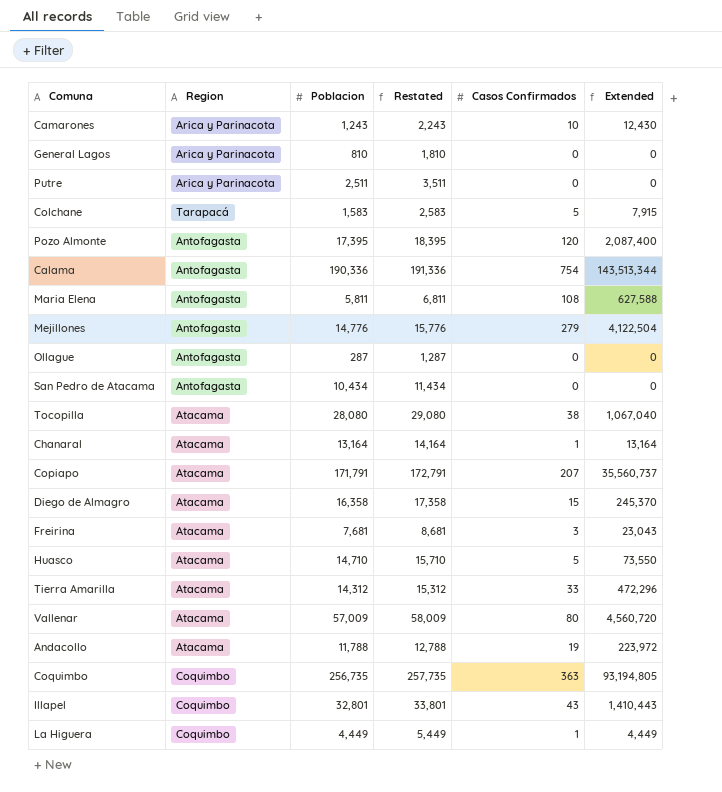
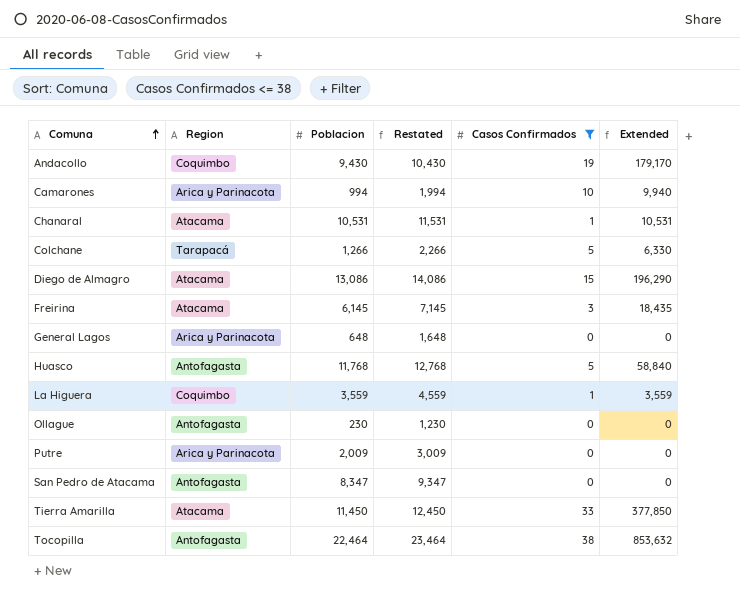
filter: none -> Casos Confirmados <= 38
row order: none -> Comuna ascending
Andacollo | Region: Atacama -> Coquimbo
Andacollo | Poblacion: 11,788 -> 9,430
Andacollo | Restated: 12,788 -> 10,430
Andacollo | Extended: 223,972 -> 179,170
Camarones | Poblacion: 1,243 -> 994
Camarones | Restated: 2,243 -> 1,994
Camarones | Extended: 12,430 -> 9,940
Chanaral | Poblacion: 13,164 -> 10,531
Chanaral | Restated: 14,164 -> 11,531
Chanaral | Extended: 13,164 -> 10,531
Colchane | Poblacion: 1,583 -> 1,266
Colchane | Restated: 2,583 -> 2,266
Colchane | Extended: 7,915 -> 6,330
Diego de Almagro | Poblacion: 16,358 -> 13,086
Diego de Almagro | Restated: 17,358 -> 14,086
Diego de Almagro | Extended: 245,370 -> 196,290
Freirina | Poblacion: 7,681 -> 6,145
Freirina | Restated: 8,681 -> 7,145
Freirina | Extended: 23,043 -> 18,435
General Lagos | Poblacion: 810 -> 648
General Lagos | Restated: 1,810 -> 1,648
Huasco | Region: Atacama -> Antofagasta
Huasco | Poblacion: 14,710 -> 11,768
Huasco | Restated: 15,710 -> 12,768
Huasco | Extended: 73,550 -> 58,840
La Higuera | Poblacion: 4,449 -> 3,559
La Higuera | Restated: 5,449 -> 4,559
La Higuera | Extended: 4,449 -> 3,559
Ollague | Poblacion: 287 -> 230
Ollague | Restated: 1,287 -> 1,230
Putre | Poblacion: 2,511 -> 2,009
Putre | Restated: 3,511 -> 3,009
San Pedro de Atacama | Poblacion: 10,434 -> 8,347
San Pedro de Atacama | Restated: 11,434 -> 9,347
Tierra Amarilla | Poblacion: 14,312 -> 11,450
Tierra Amarilla | Restated: 15,312 -> 12,450
Tierra Amarilla | Extended: 472,296 -> 377,850
Tocopilla | Region: Atacama -> Antofagasta
Tocopilla | Poblacion: 28,080 -> 22,464
Tocopilla | Restated: 29,080 -> 23,464
Tocopilla | Extended: 1,067,040 -> 853,632

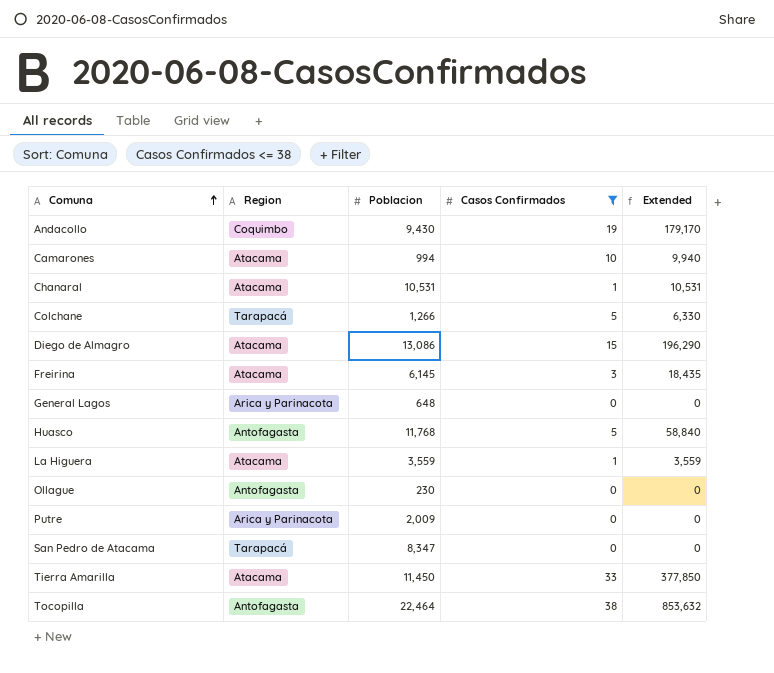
column Restated | formula: [Poblacion] + 1000 -> none
Camarones | Region: Arica y Parinacota -> Atacama
La Higuera | Region: Coquimbo -> Atacama
San Pedro de Atacama | Region: Antofagasta -> Tarapacá

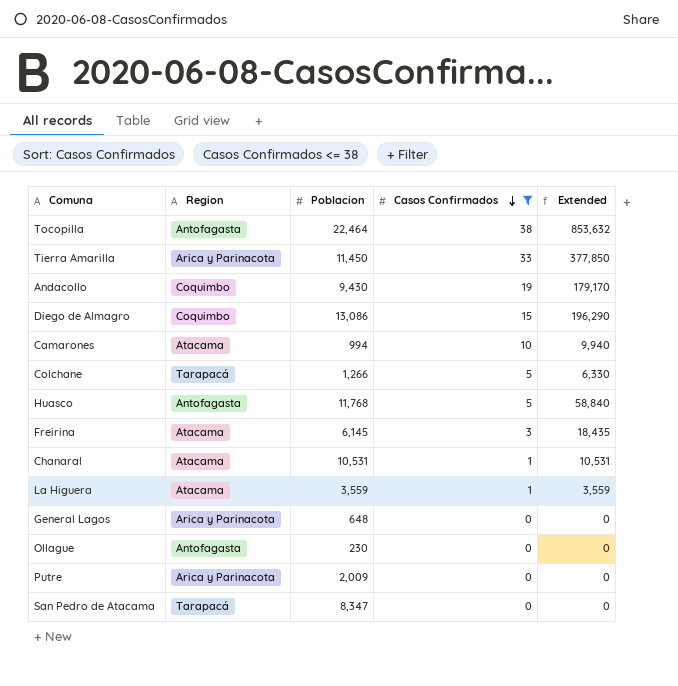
row order: Comuna ascending -> Casos Confirmados descending
Tierra Amarilla | Region: Atacama -> Arica y Parinacota
Diego de Almagro | Region: Atacama -> Coquimbo

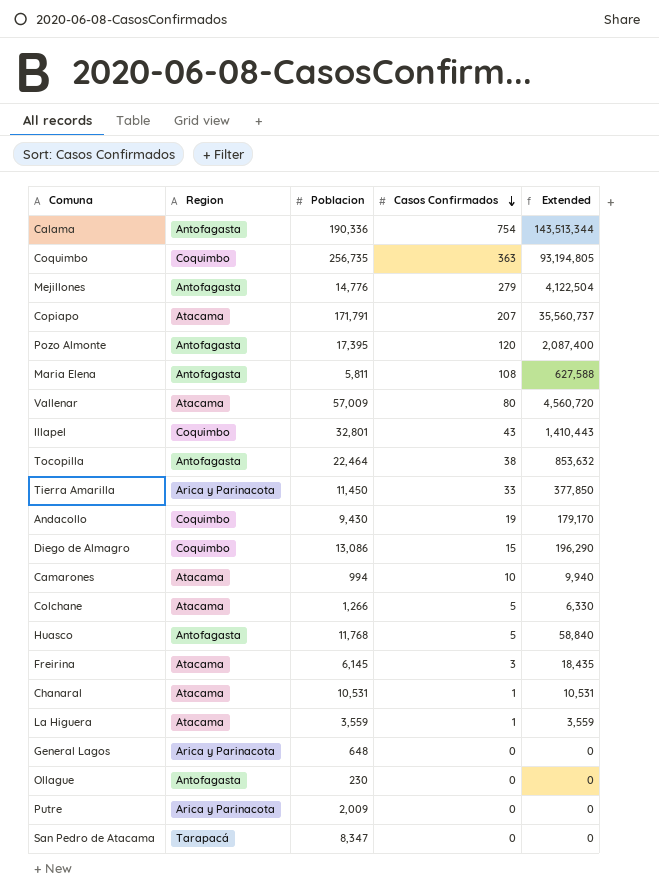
filter: Casos Confirmados <= 38 -> none
Colchane | Region: Tarapacá -> Atacama

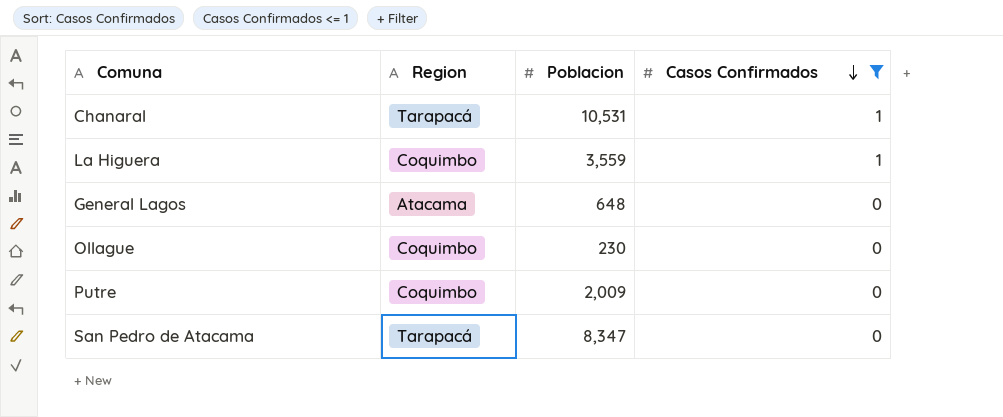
filter: none -> Casos Confirmados <= 1
column Extended | formula: [Poblacion] * [Casos Confirmados] -> none
Chanaral | Region: Atacama -> Tarapacá
La Higuera | Region: Atacama -> Coquimbo
General Lagos | Region: Arica y Parinacota -> Atacama
Ollague | Region: Antofagasta -> Coquimbo
Putre | Region: Arica y Parinacota -> Coquimbo

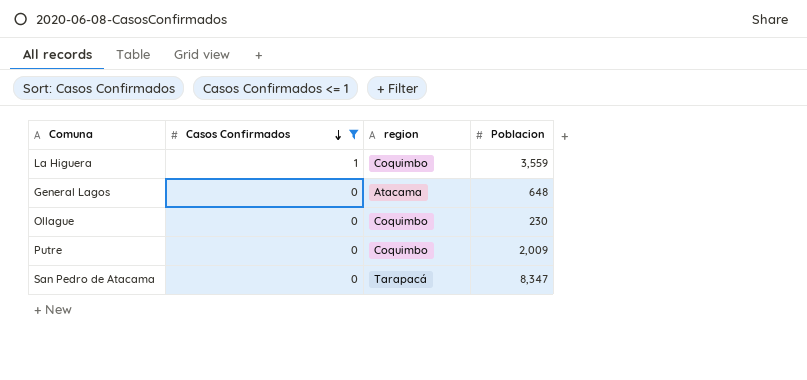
column Casos Confirmados | position: 4 -> 2
column name: Region -> region
row Chanaral: Tarapacá | 10,531 | 1 -> none

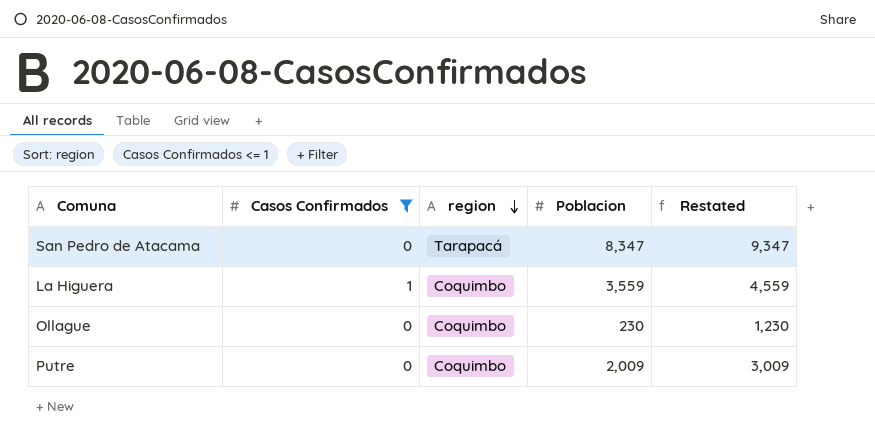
row order: Casos Confirmados descending -> region descending
column Restated | formula: none -> [Poblacion] + 1000
row General Lagos: 0 | Atacama | 648 -> none

